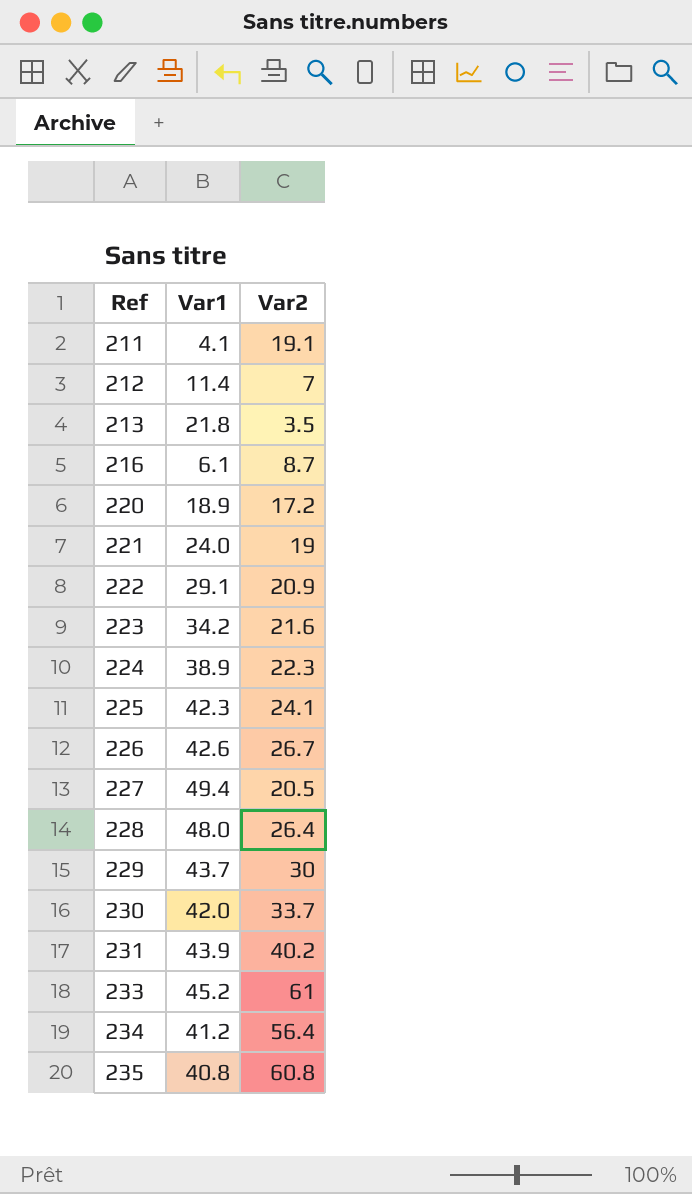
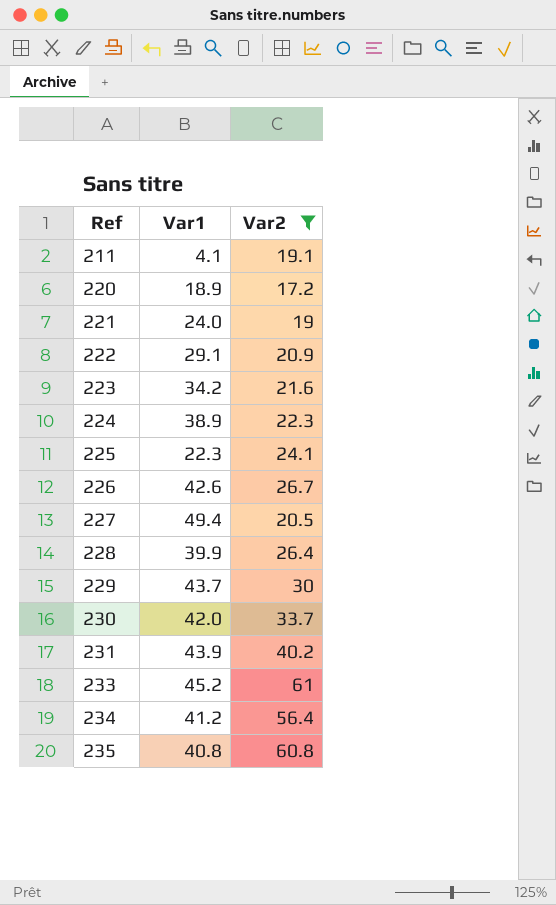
filter: none -> Var2 >= 17.2
225 | Var1: 42.3 -> 22.3
228 | Var1: 48.0 -> 39.9

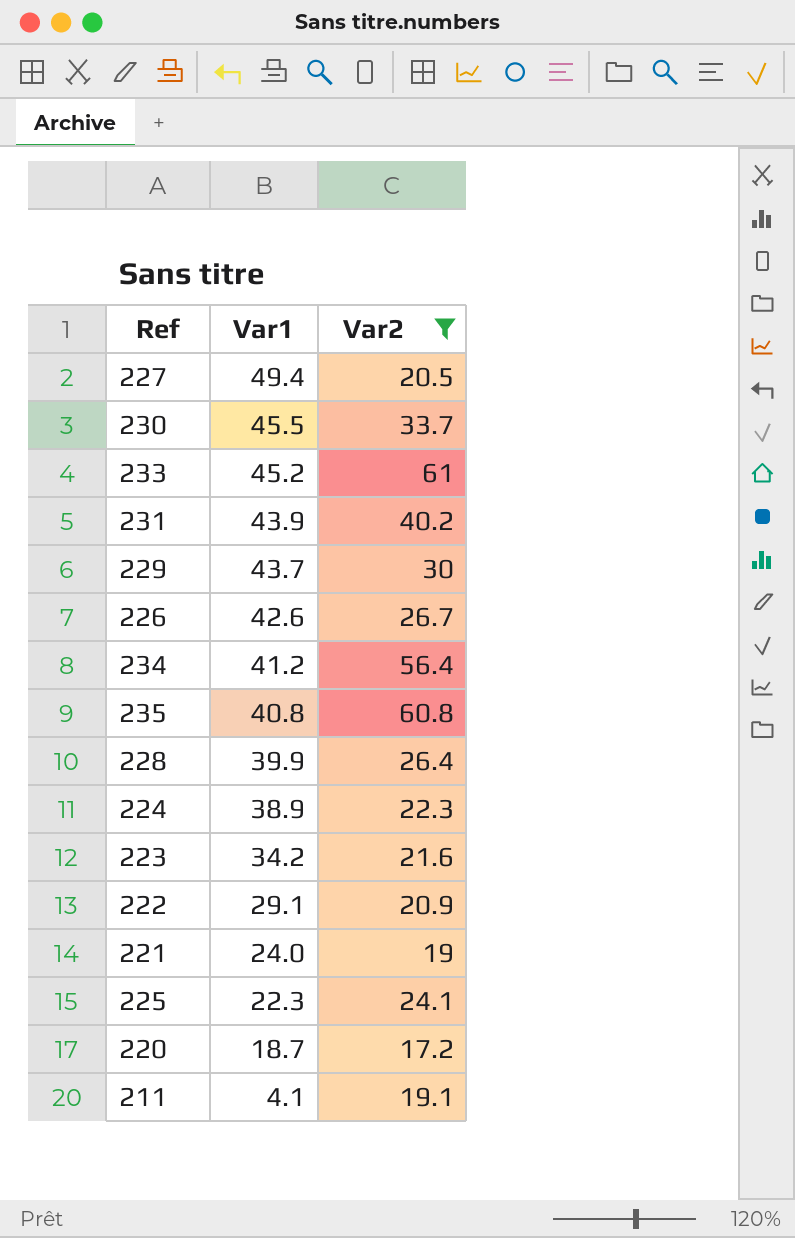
row order: Ref ascending -> Var1 descending
230 | Var1: 42.0 -> 45.5
220 | Var1: 18.9 -> 18.7

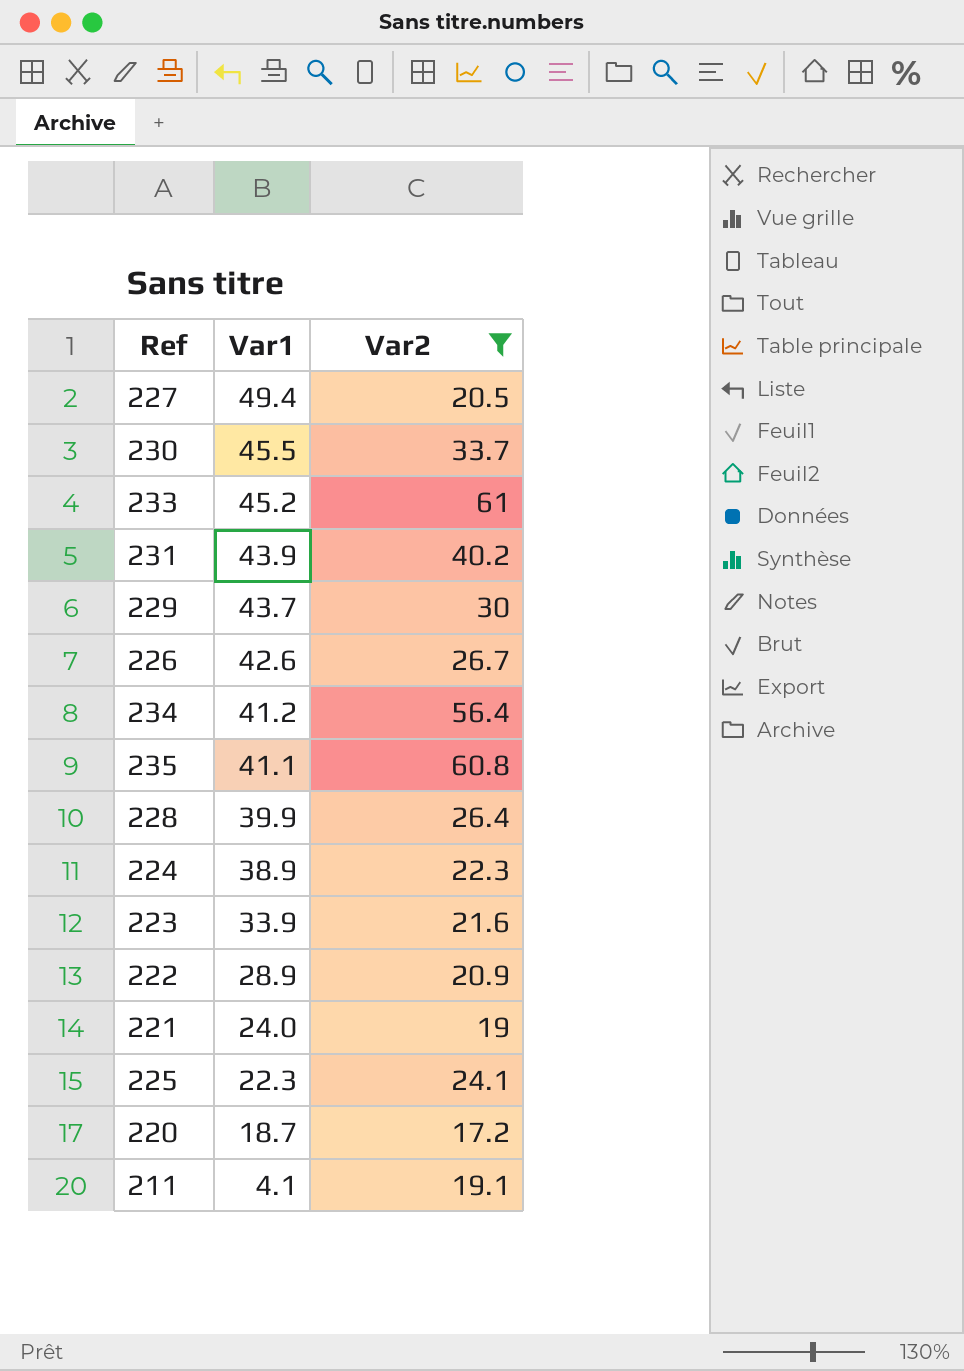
235 | Var1: 40.8 -> 41.1
223 | Var1: 34.2 -> 33.9
222 | Var1: 29.1 -> 28.9

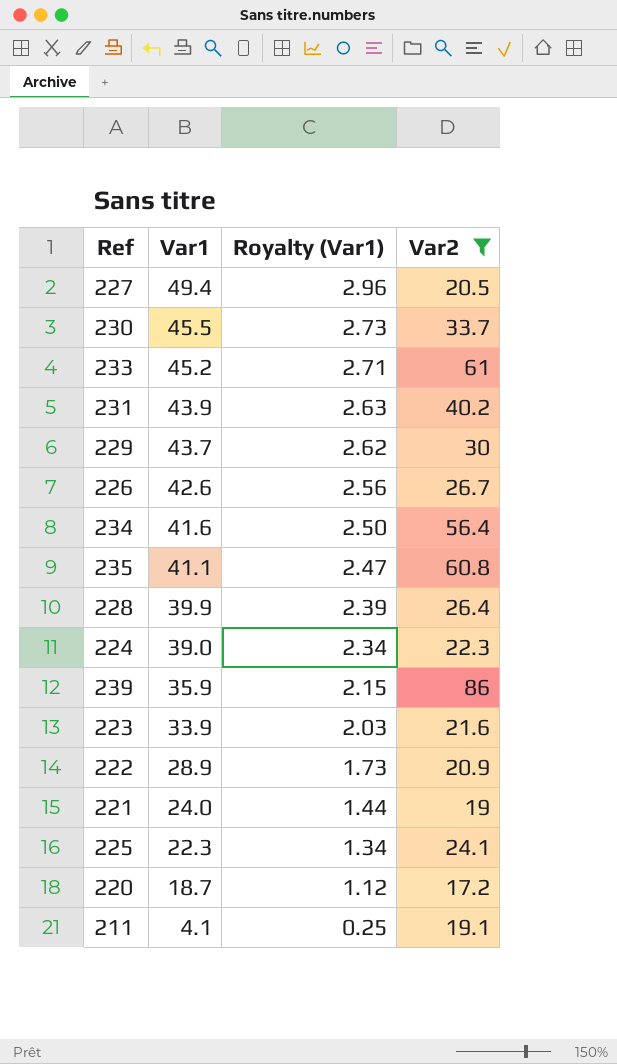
column Royalty (Var1) | formula: none -> [Var1] * 0.06
234 | Var1: 41.2 -> 41.6
224 | Var1: 38.9 -> 39.0
row 239: none -> 35.9 | 2.15 | 86

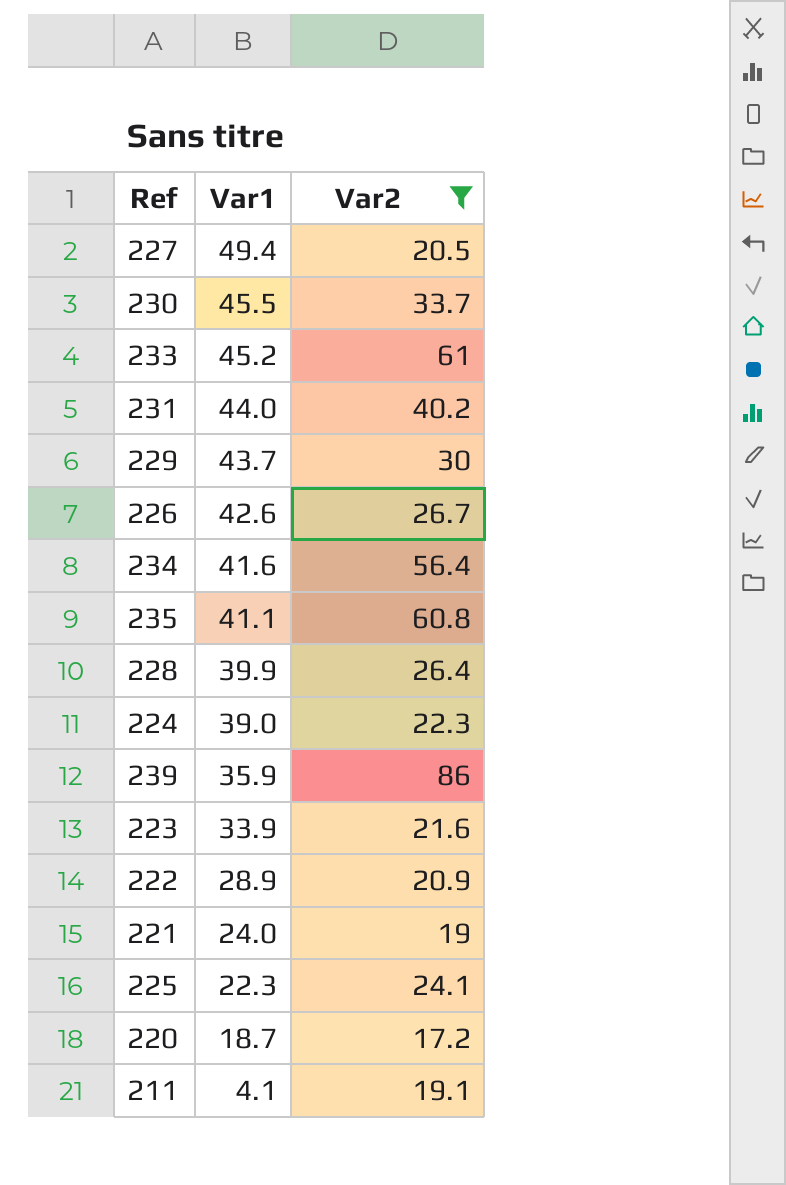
column Royalty (Var1) | formula: [Var1] * 0.06 -> none
231 | Var1: 43.9 -> 44.0

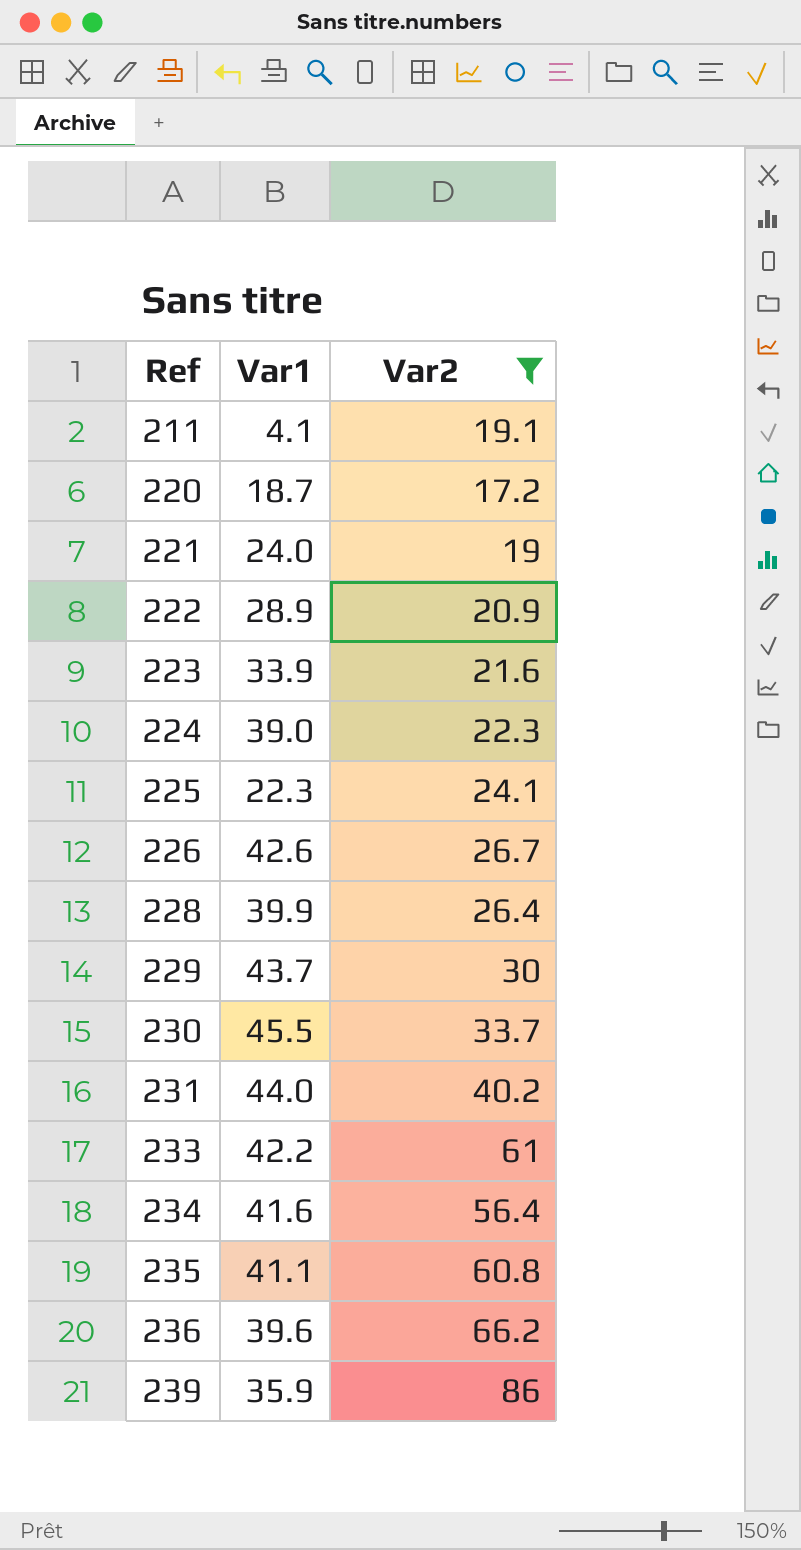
row order: Var1 descending -> Ref ascending
row 227: 49.4 | 20.5 -> none
233 | Var1: 45.2 -> 42.2
row 236: none -> 39.6 | 66.2

